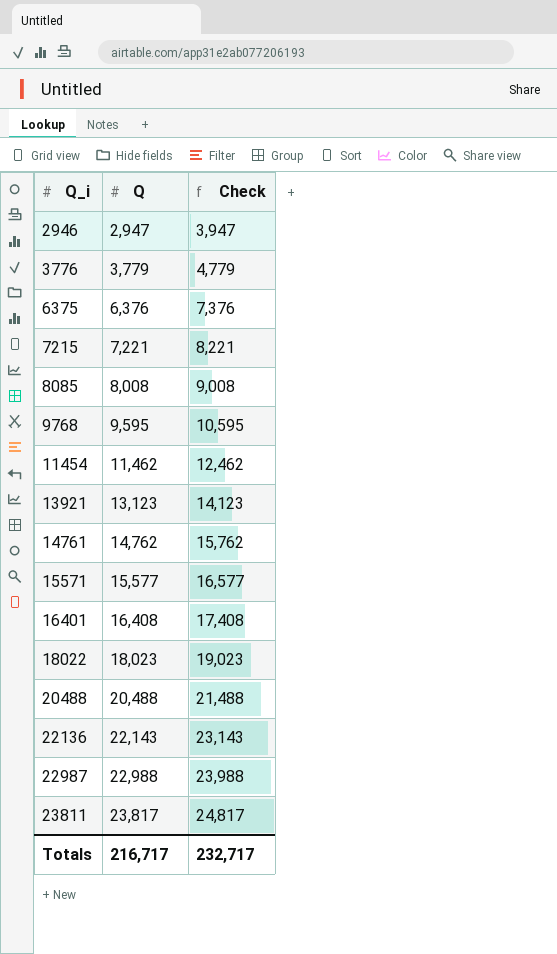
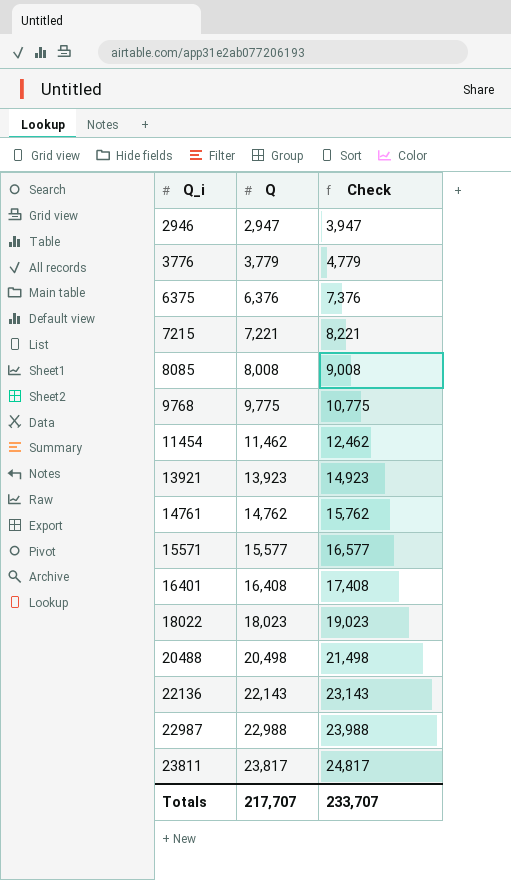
9768 | Q: 9,595 -> 9,775
9768 | Check: 10,595 -> 10,775
13921 | Q: 13,123 -> 13,923
13921 | Check: 14,123 -> 14,923
20488 | Q: 20,488 -> 20,498
20488 | Check: 21,488 -> 21,498
Totals | Q: 216,717 -> 217,707
Totals | Check: 232,717 -> 233,707

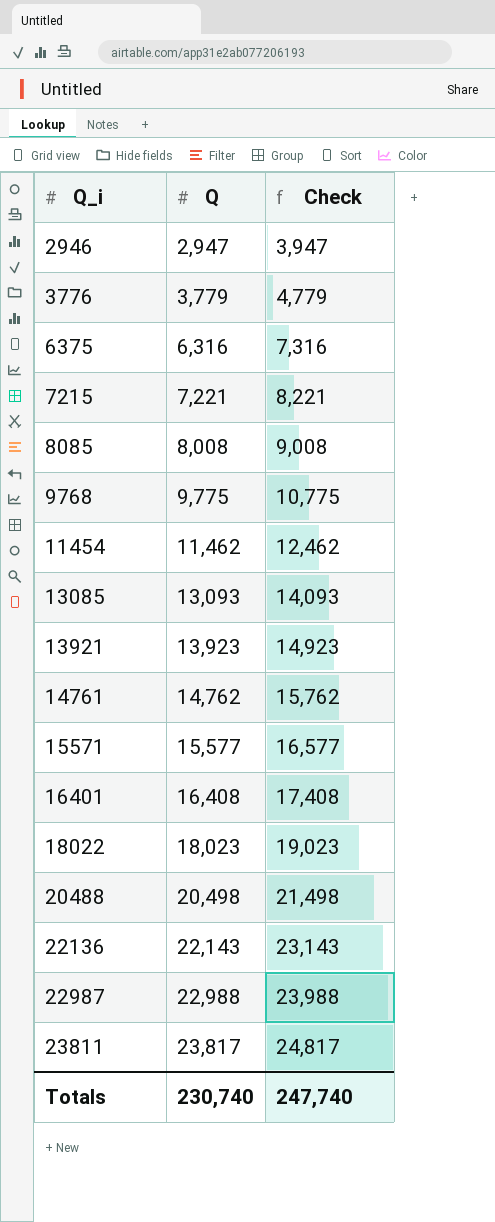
6375 | Q: 6,376 -> 6,316
6375 | Check: 7,376 -> 7,316
row 13085: none -> 13,093 | 14,093
Totals | Q: 217,707 -> 230,740
Totals | Check: 233,707 -> 247,740

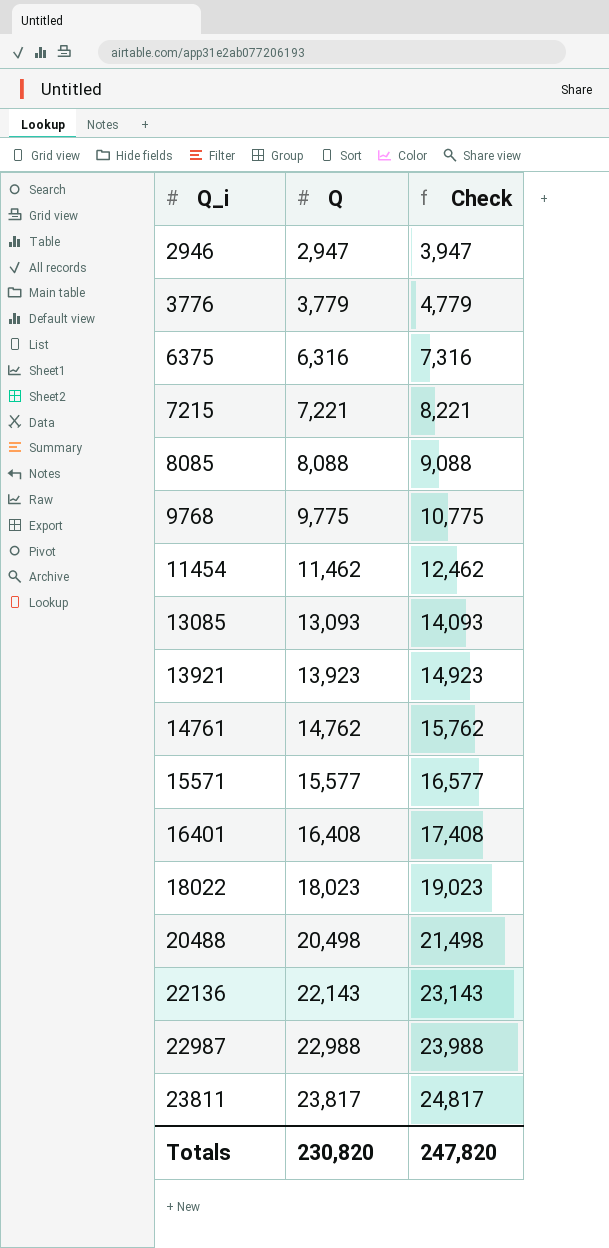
8085 | Q: 8,008 -> 8,088
8085 | Check: 9,008 -> 9,088
Totals | Q: 230,740 -> 230,820
Totals | Check: 247,740 -> 247,820

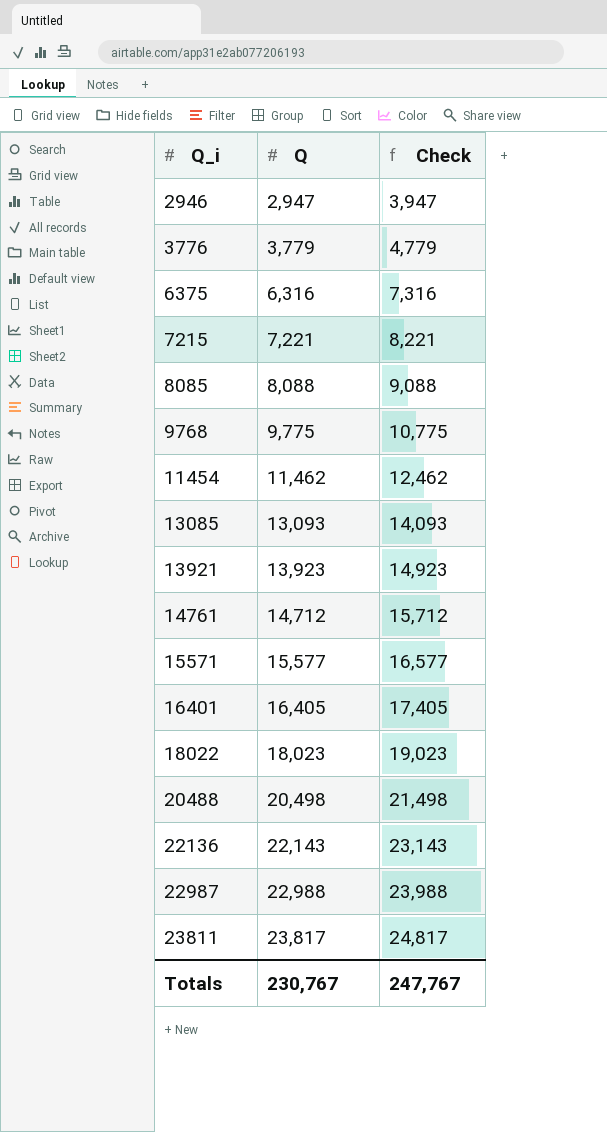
14761 | Q: 14,762 -> 14,712
14761 | Check: 15,762 -> 15,712
16401 | Q: 16,408 -> 16,405
16401 | Check: 17,408 -> 17,405
Totals | Q: 230,820 -> 230,767
Totals | Check: 247,820 -> 247,767

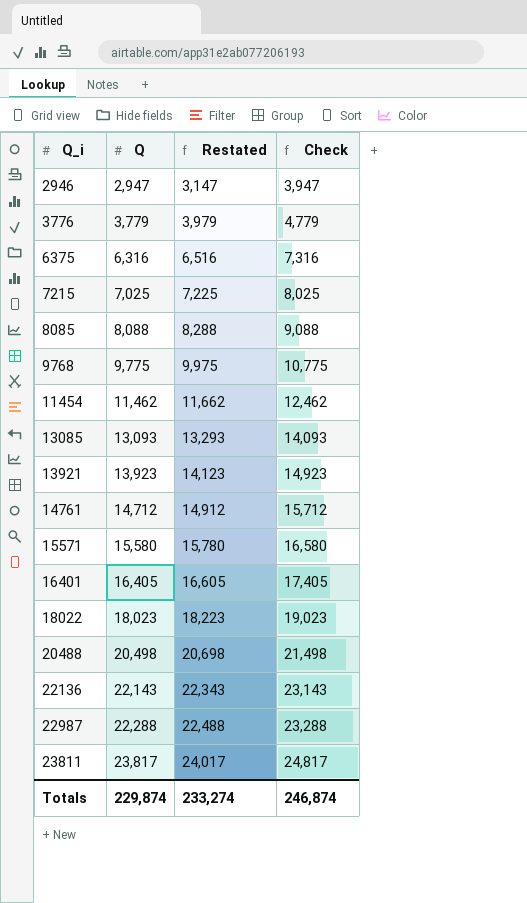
column Restated | formula: none -> [Q] + 200
7215 | Q: 7,221 -> 7,025
7215 | Check: 8,221 -> 8,025
15571 | Q: 15,577 -> 15,580
15571 | Check: 16,577 -> 16,580
22987 | Q: 22,988 -> 22,288
22987 | Check: 23,988 -> 23,288
Totals | Q: 230,767 -> 229,874
Totals | Check: 247,767 -> 246,874

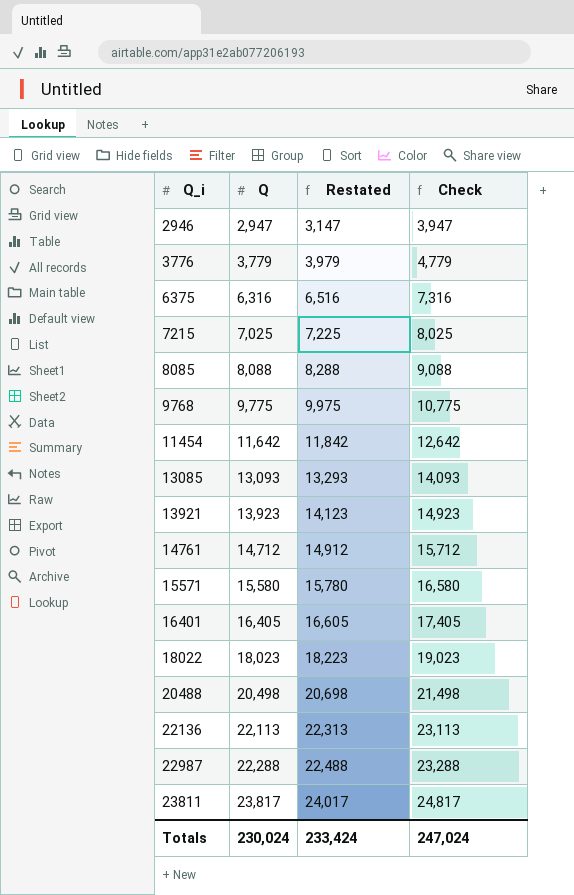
11454 | Q: 11,462 -> 11,642
11454 | Restated: 11,662 -> 11,842
11454 | Check: 12,462 -> 12,642
22136 | Q: 22,143 -> 22,113
22136 | Restated: 22,343 -> 22,313
22136 | Check: 23,143 -> 23,113
Totals | Q: 229,874 -> 230,024
Totals | Restated: 233,274 -> 233,424
Totals | Check: 246,874 -> 247,024

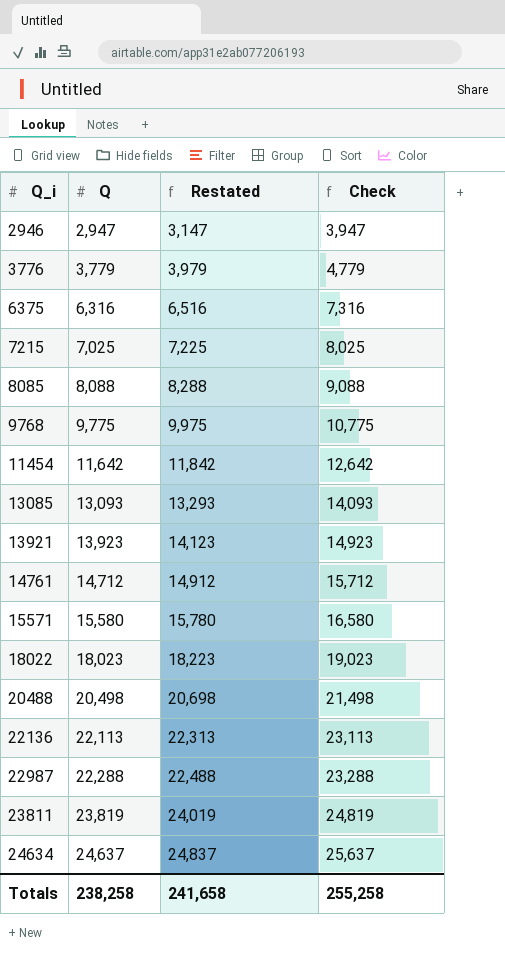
row 16401: 16,405 | 16,605 | 17,405 -> none
23811 | Q: 23,817 -> 23,819
23811 | Restated: 24,017 -> 24,019
23811 | Check: 24,817 -> 24,819
row 24634: none -> 24,637 | 24,837 | 25,637
Totals | Q: 230,024 -> 238,258
Totals | Restated: 233,424 -> 241,658
Totals | Check: 247,024 -> 255,258

